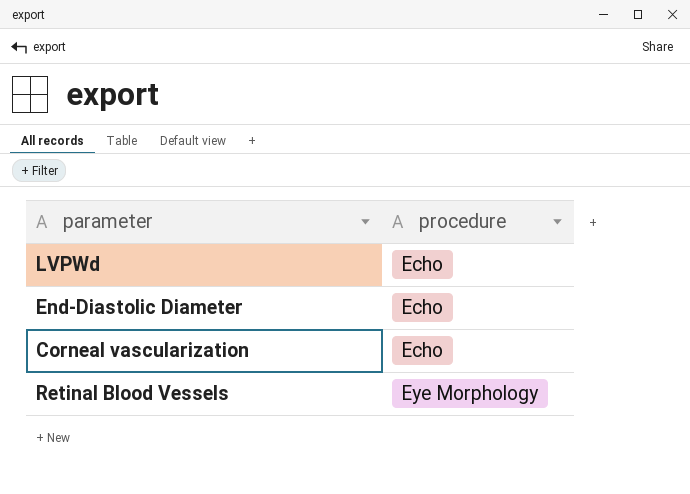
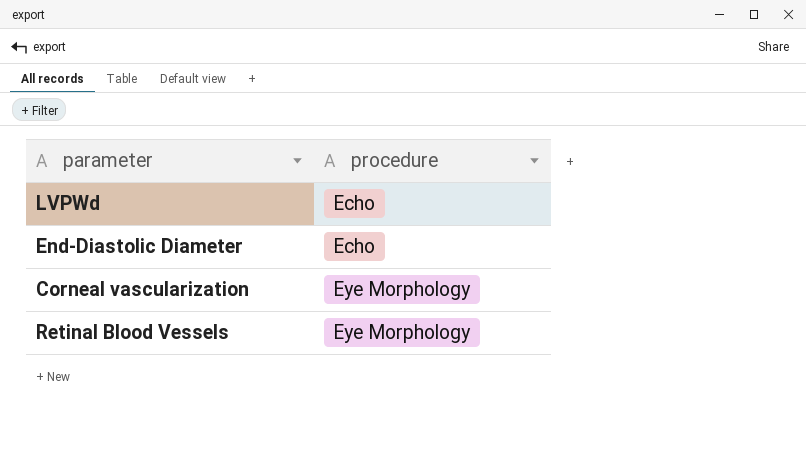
Corneal vascularization | procedure: Echo -> Eye Morphology

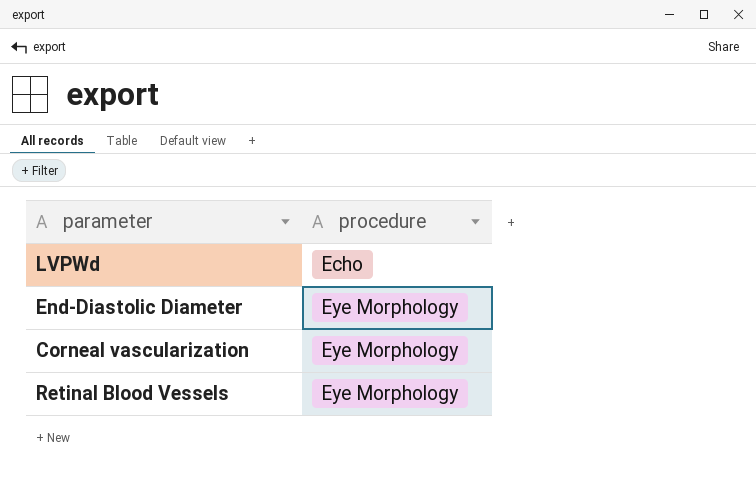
End-Diastolic Diameter | procedure: Echo -> Eye Morphology

